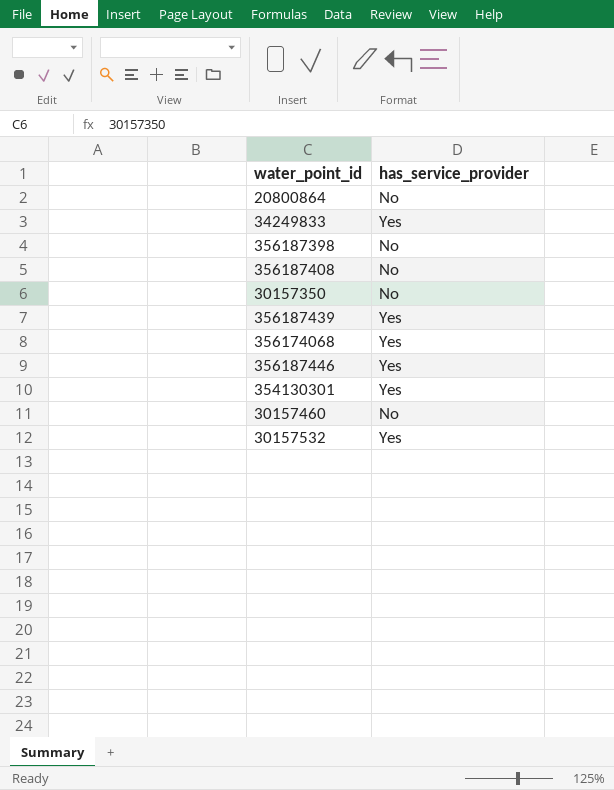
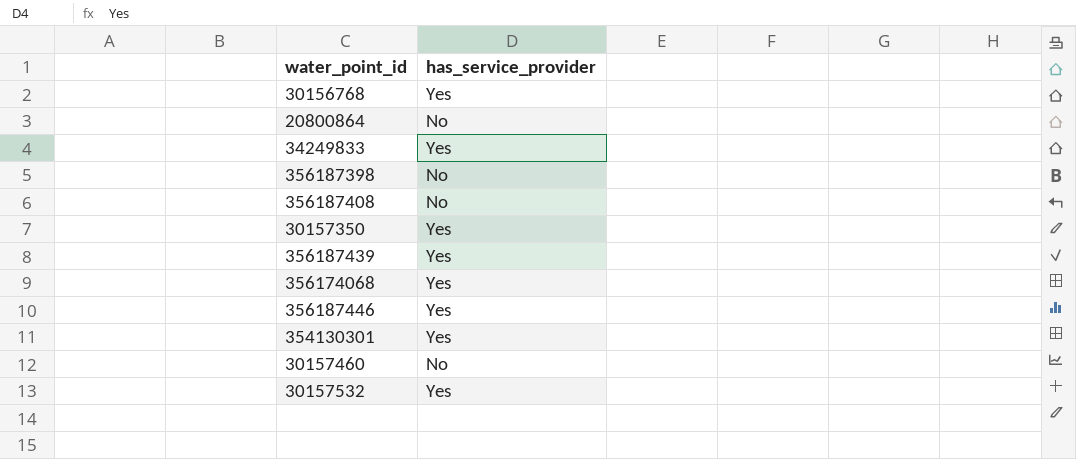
row 30156768: none -> Yes
30157350 | has_service_provider: No -> Yes

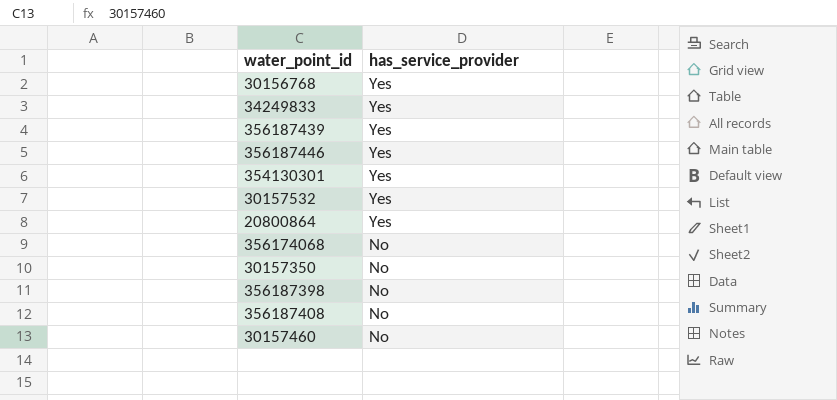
row order: none -> has_service_provider descending
20800864 | has_service_provider: No -> Yes
356174068 | has_service_provider: Yes -> No
30157350 | has_service_provider: Yes -> No

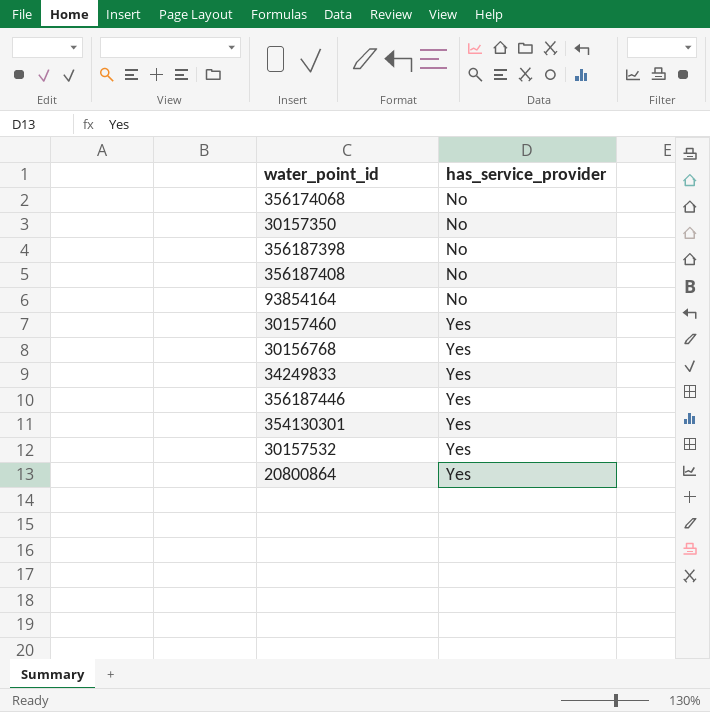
row order: has_service_provider descending -> has_service_provider ascending
row 356187439: Yes -> none
row 93854164: none -> No
30157460 | has_service_provider: No -> Yes

